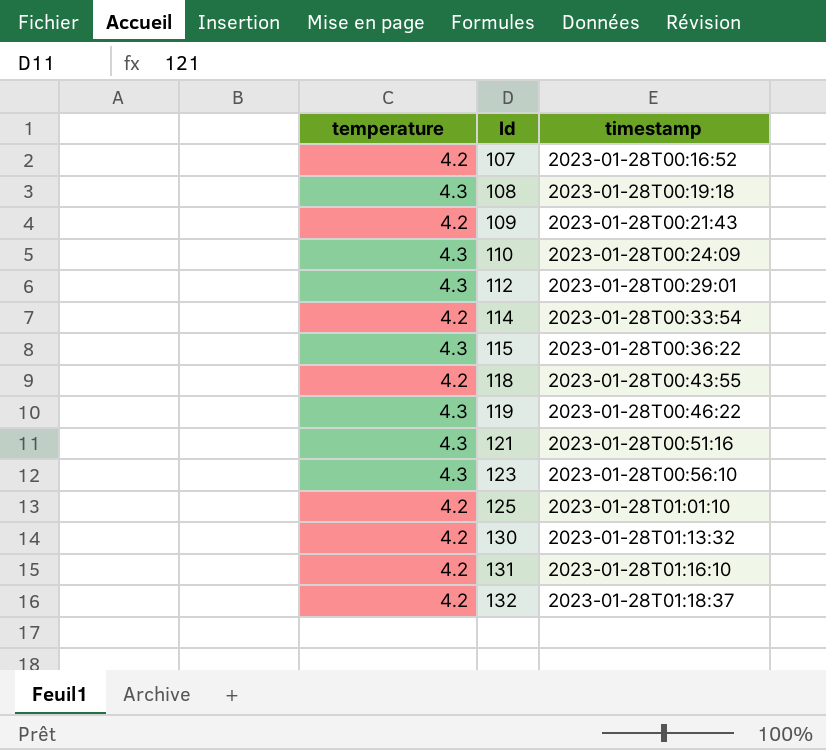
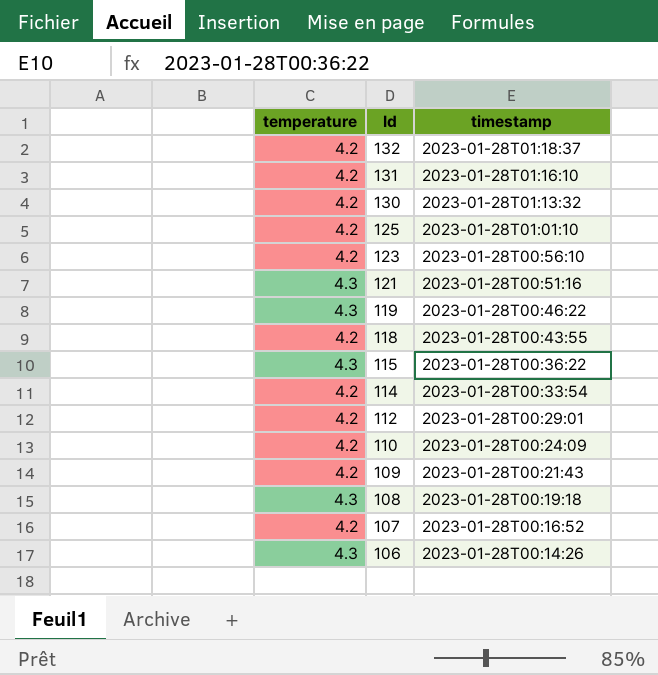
row order: Id ascending -> Id descending
123 | temperature: 4.3 -> 4.2
112 | temperature: 4.3 -> 4.2
110 | temperature: 4.3 -> 4.2
row 106: none -> 4.3 | 2023-01-28T00:14:26

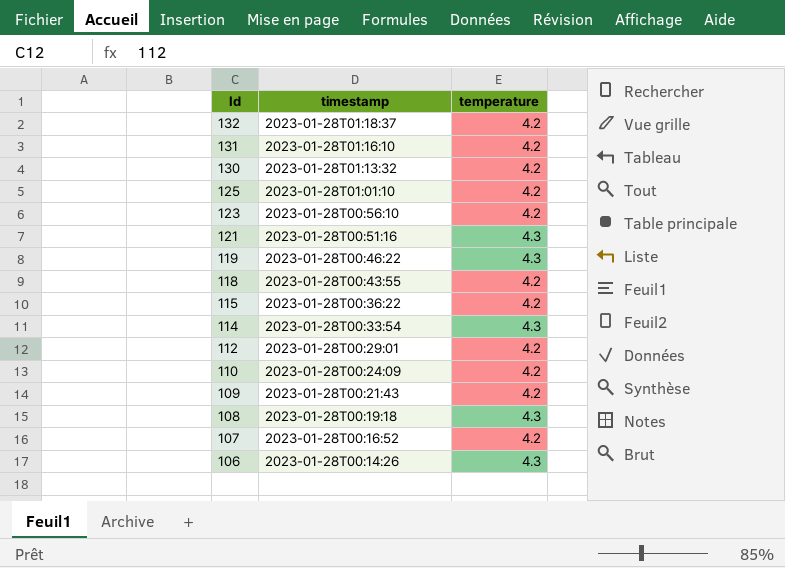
column temperature | position: 1 -> 3
115 | temperature: 4.3 -> 4.2
114 | temperature: 4.2 -> 4.3

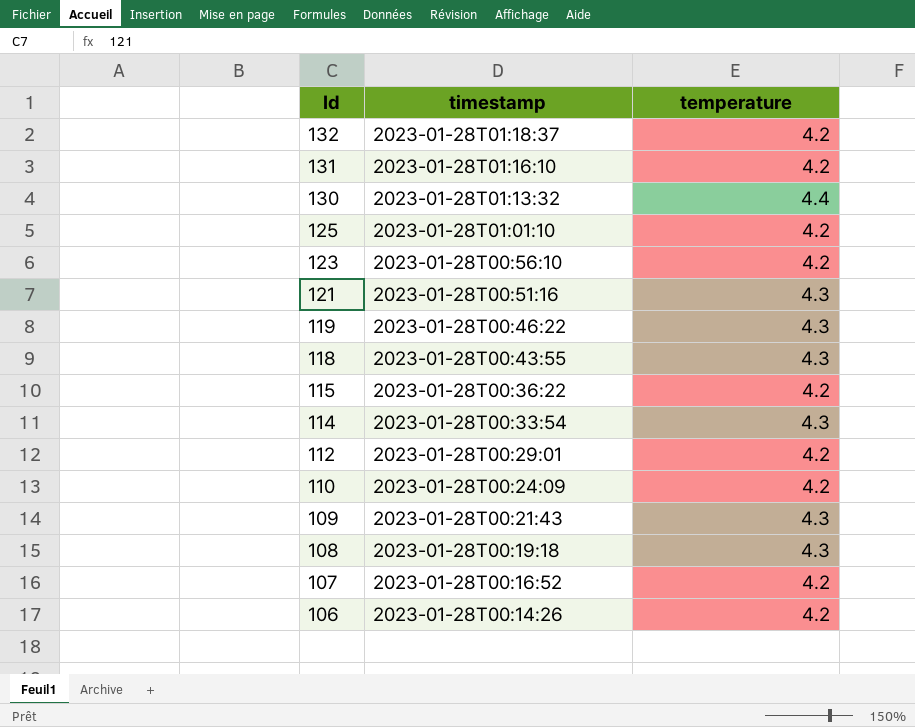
130 | temperature: 4.2 -> 4.4
118 | temperature: 4.2 -> 4.3
109 | temperature: 4.2 -> 4.3
106 | temperature: 4.3 -> 4.2

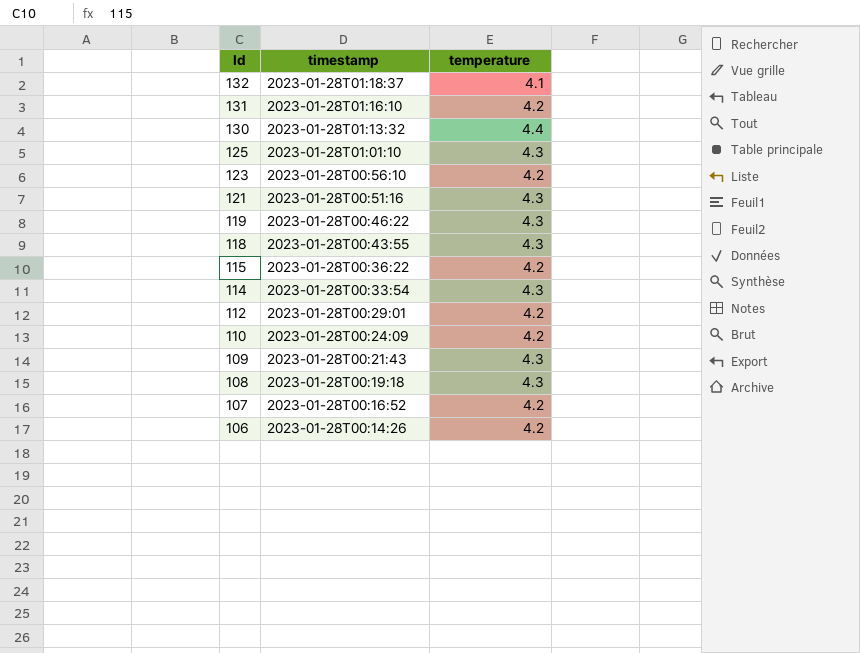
132 | temperature: 4.2 -> 4.1
125 | temperature: 4.2 -> 4.3

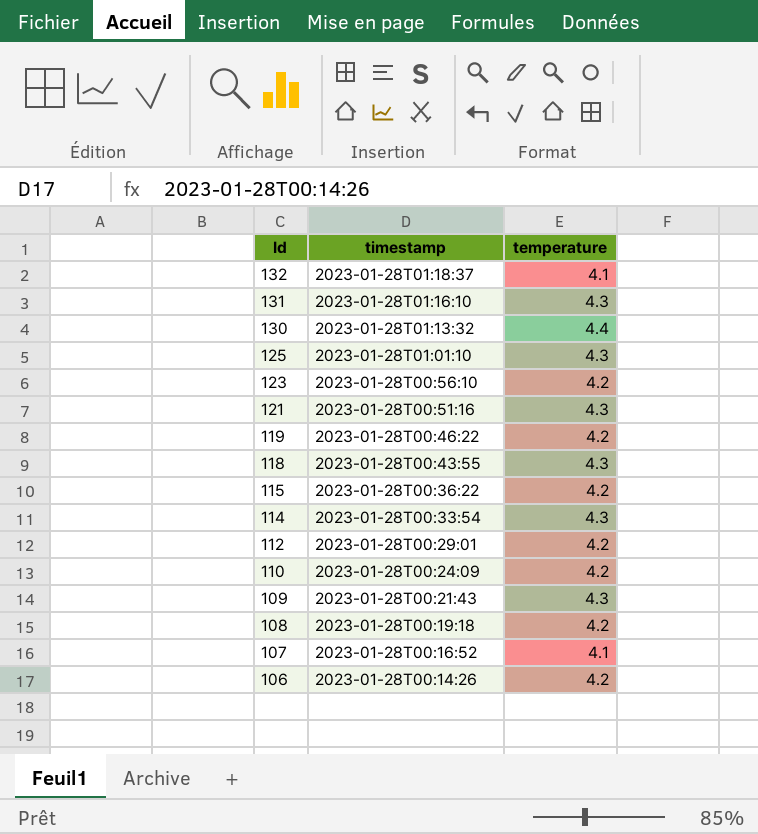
131 | temperature: 4.2 -> 4.3
119 | temperature: 4.3 -> 4.2
108 | temperature: 4.3 -> 4.2
107 | temperature: 4.2 -> 4.1

